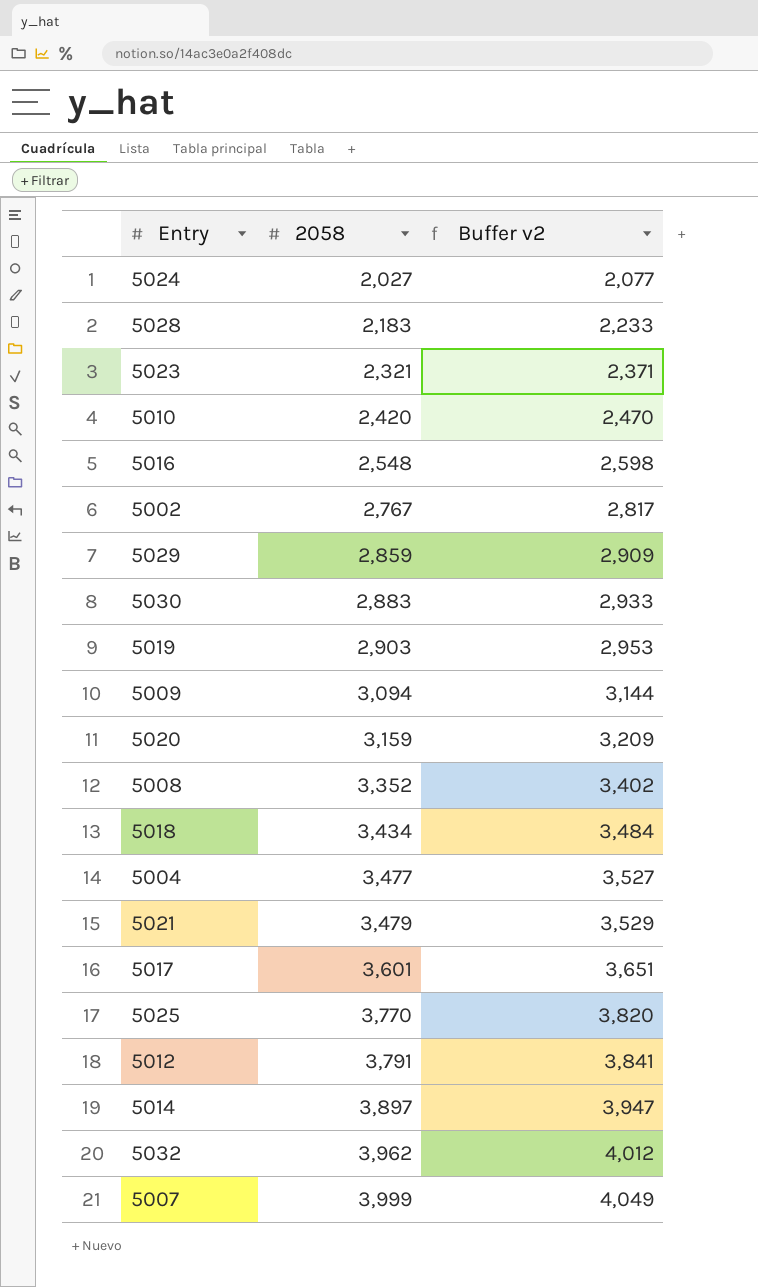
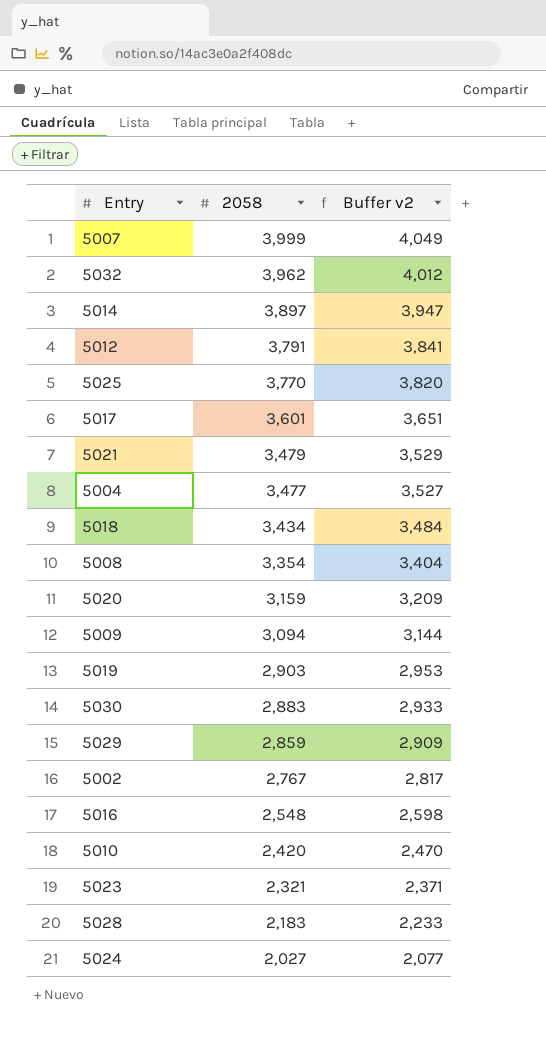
row order: 2058 ascending -> 2058 descending
5008 | 2058: 3,352 -> 3,354
5008 | Buffer v2: 3,402 -> 3,404

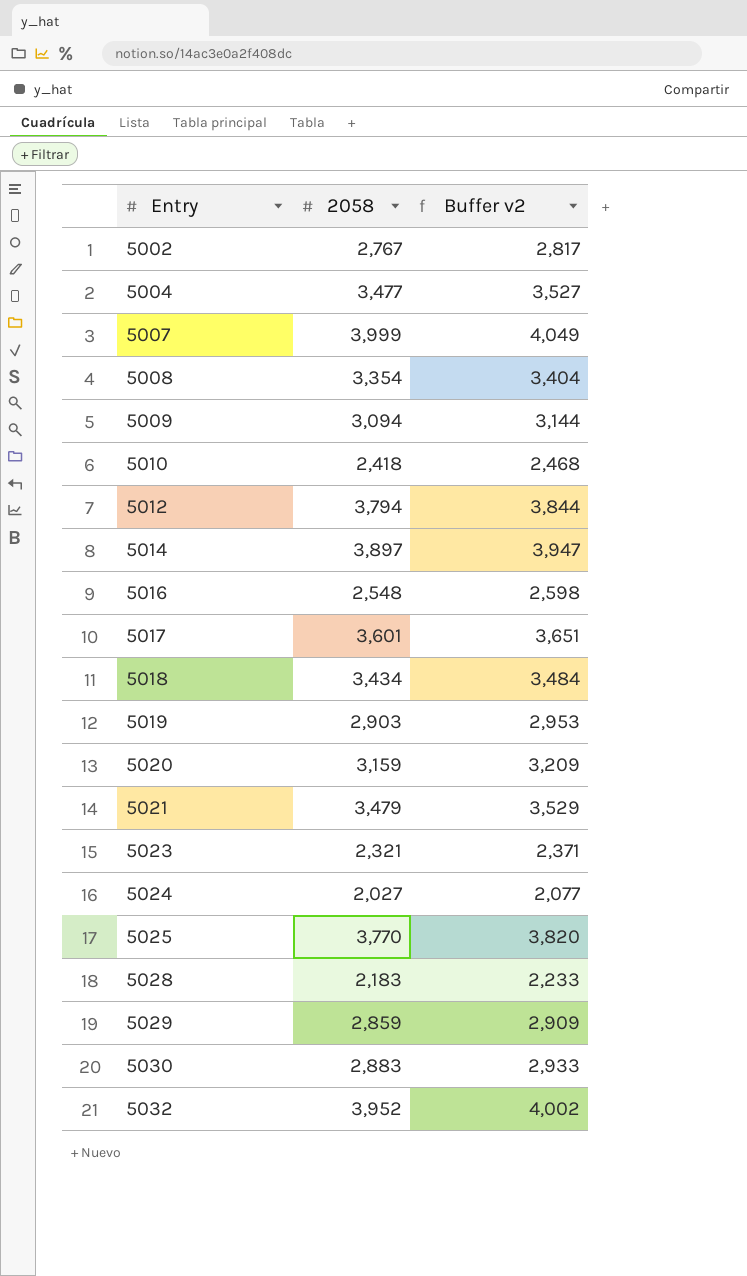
row order: 2058 descending -> Entry ascending
5010 | 2058: 2,420 -> 2,418
5010 | Buffer v2: 2,470 -> 2,468
5012 | 2058: 3,791 -> 3,794
5012 | Buffer v2: 3,841 -> 3,844
5032 | 2058: 3,962 -> 3,952
5032 | Buffer v2: 4,012 -> 4,002

